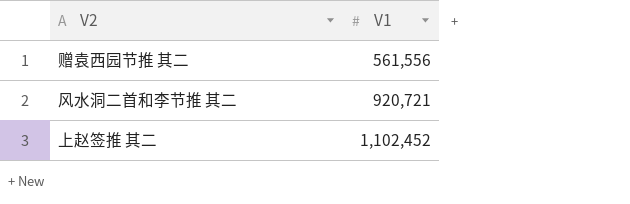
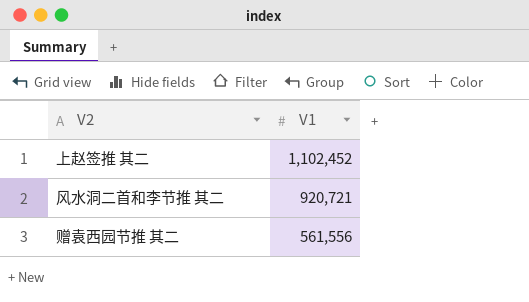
row order: V1 ascending -> V1 descending

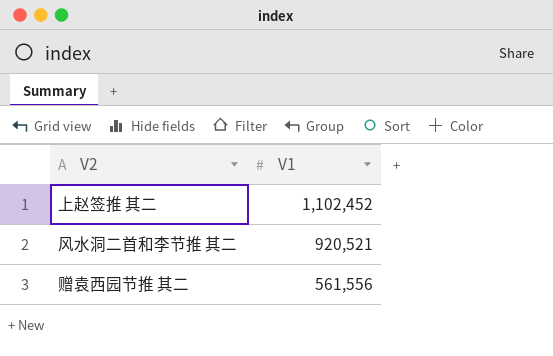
风水洞二首和李节推 其二 | V1: 920,721 -> 920,521

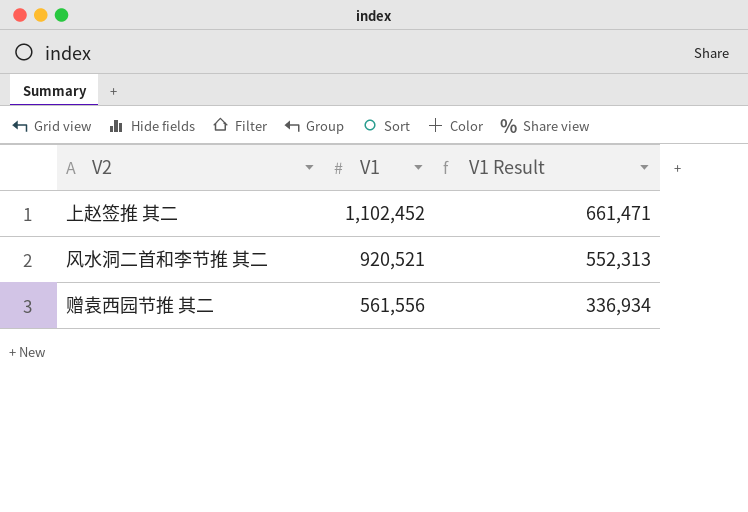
column V1 Result | formula: none -> [V1] * 0.6

